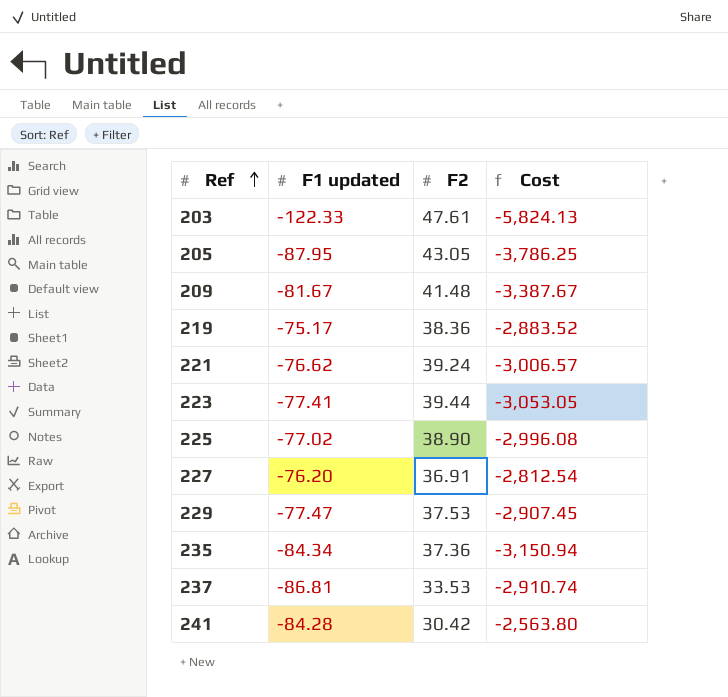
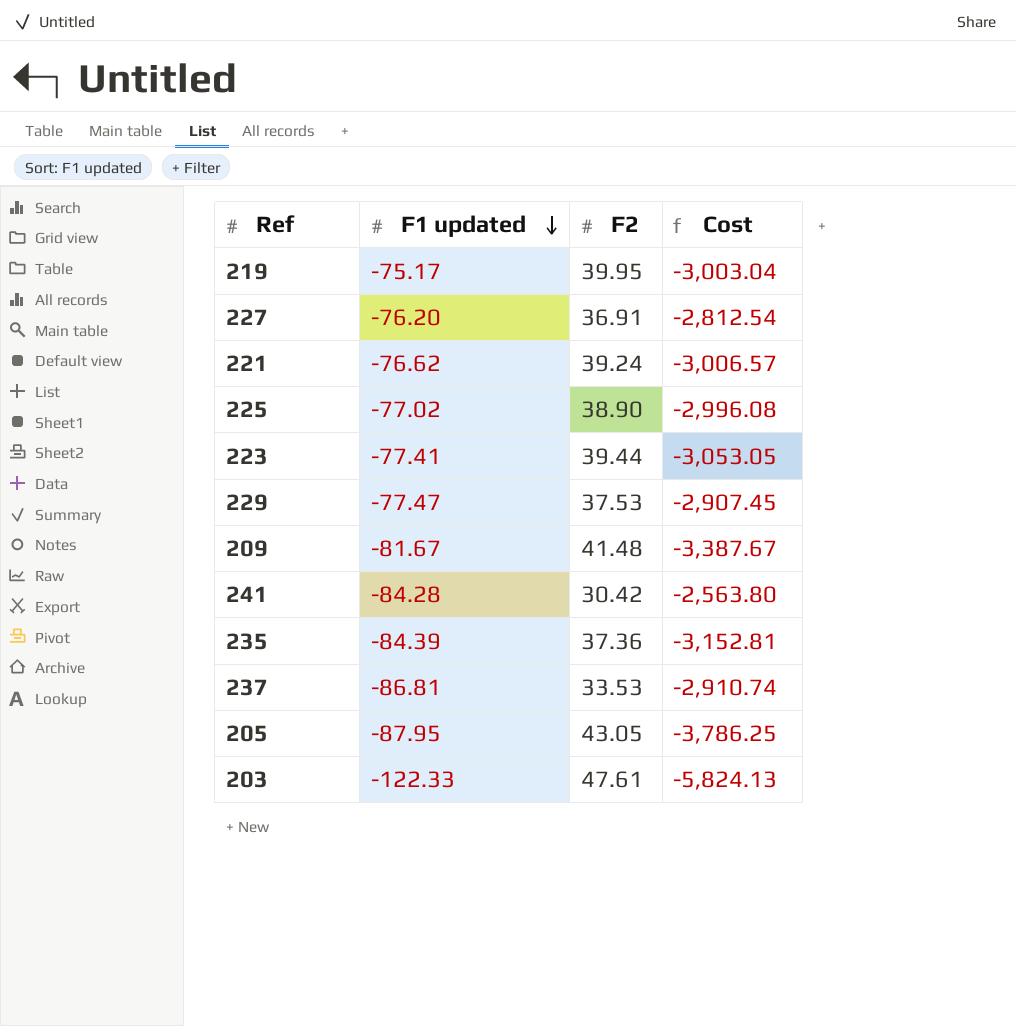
row order: Ref ascending -> F1 updated descending
219 | F2: 38.36 -> 39.95
219 | Cost: -2,883.52 -> -3,003.04
235 | F1 updated: -84.34 -> -84.39
235 | Cost: -3,150.94 -> -3,152.81

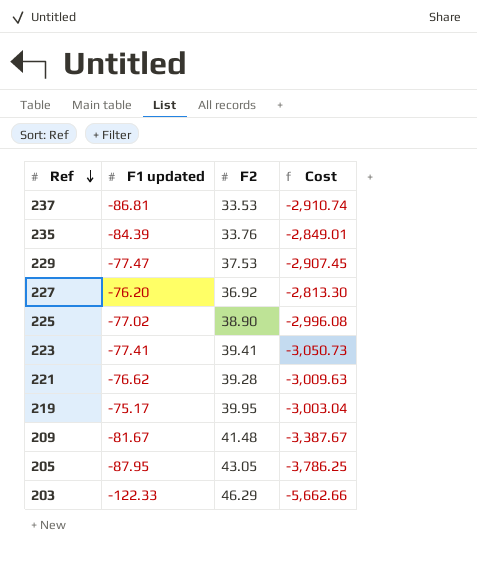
row order: F1 updated descending -> Ref descending
row 241: -84.28 | 30.42 | -2,563.80 -> none
235 | F2: 37.36 -> 33.76
235 | Cost: -3,152.81 -> -2,849.01
227 | F2: 36.91 -> 36.92
227 | Cost: -2,812.54 -> -2,813.30
223 | F2: 39.44 -> 39.41
223 | Cost: -3,053.05 -> -3,050.73
221 | F2: 39.24 -> 39.28
221 | Cost: -3,006.57 -> -3,009.63
203 | F2: 47.61 -> 46.29
203 | Cost: -5,824.13 -> -5,662.66

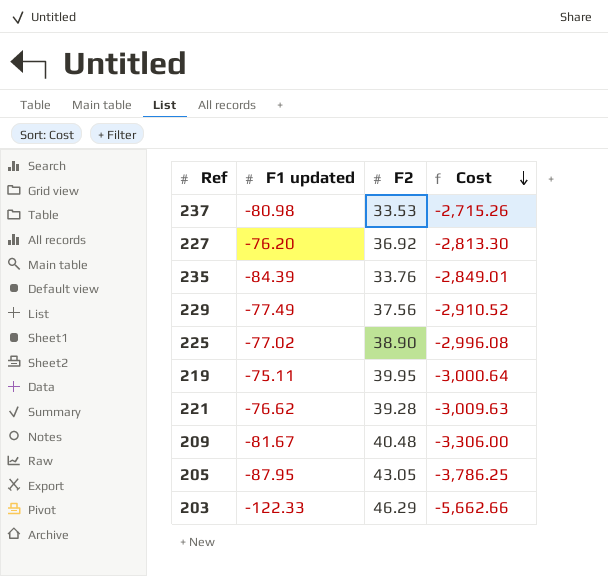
row order: Ref descending -> Cost descending
row 223: -77.41 | 39.41 | -3,050.73 -> none
237 | F1 updated: -86.81 -> -80.98
237 | Cost: -2,910.74 -> -2,715.26
229 | F1 updated: -77.47 -> -77.49
229 | F2: 37.53 -> 37.56
229 | Cost: -2,907.45 -> -2,910.52
219 | F1 updated: -75.17 -> -75.11
219 | Cost: -3,003.04 -> -3,000.64
209 | F2: 41.48 -> 40.48
209 | Cost: -3,387.67 -> -3,306.00

